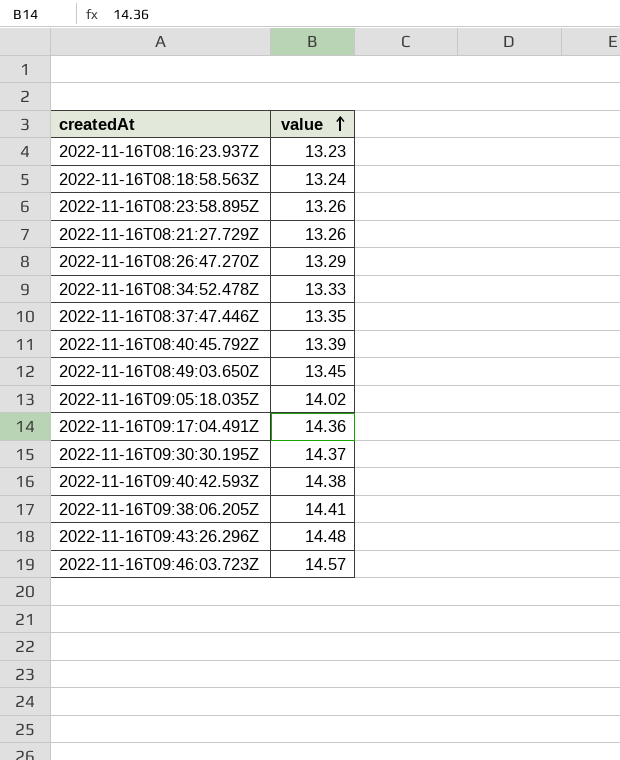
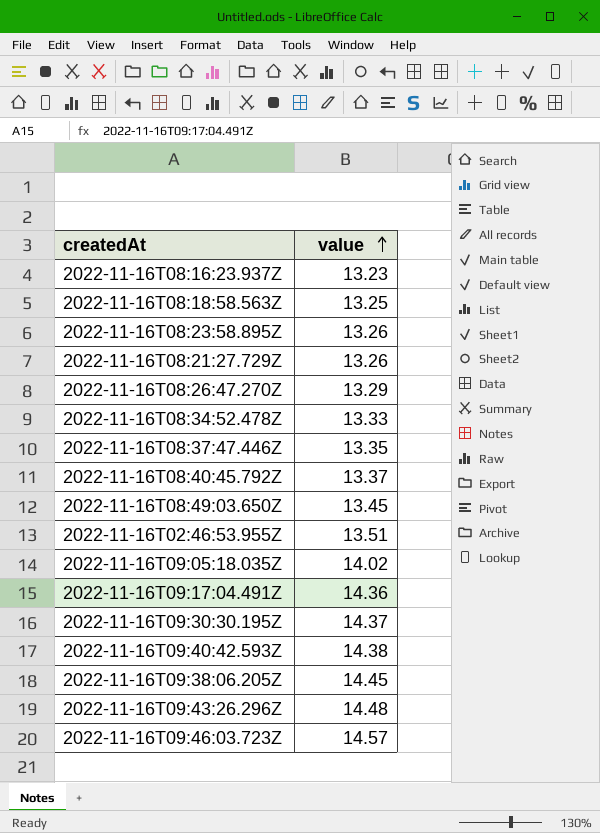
2022-11-16T08:18:58.563Z | value: 13.24 -> 13.25
2022-11-16T08:40:45.792Z | value: 13.39 -> 13.37
row 2022-11-16T02:46:53.955Z: none -> 13.51
2022-11-16T09:38:06.205Z | value: 14.41 -> 14.45

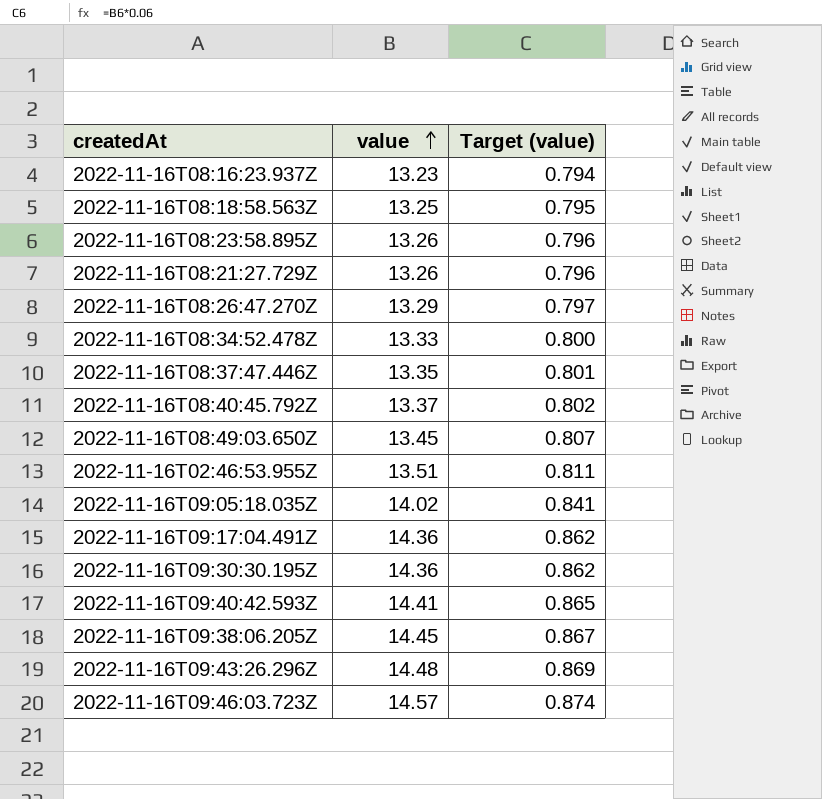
column Target (value) | formula: none -> [value] * 0.06
2022-11-16T09:30:30.195Z | value: 14.37 -> 14.36
2022-11-16T09:40:42.593Z | value: 14.38 -> 14.41

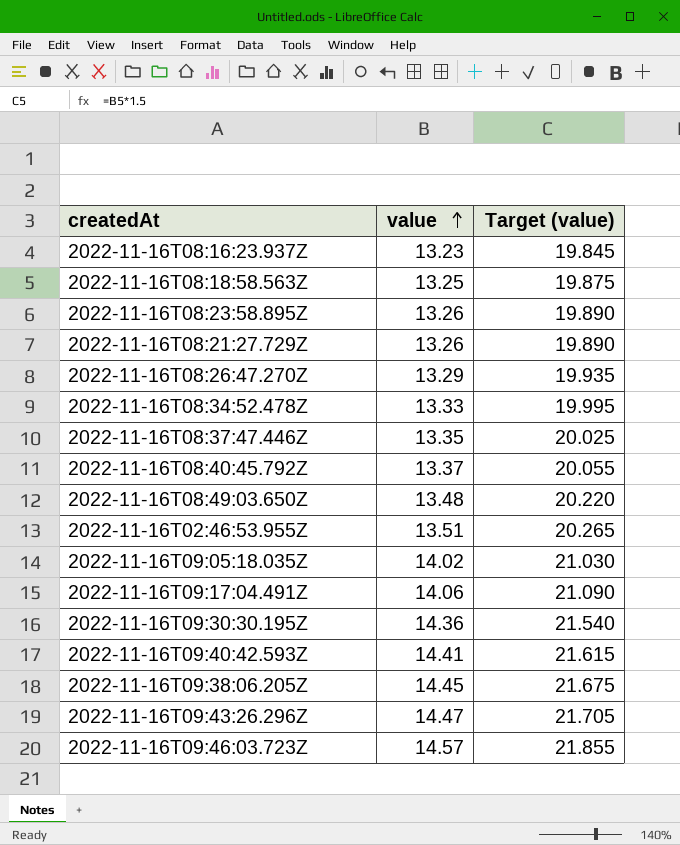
column Target (value) | formula: [value] * 0.06 -> [value] * 1.5
2022-11-16T08:49:03.650Z | value: 13.45 -> 13.48
2022-11-16T09:17:04.491Z | value: 14.36 -> 14.06
2022-11-16T09:43:26.296Z | value: 14.48 -> 14.47

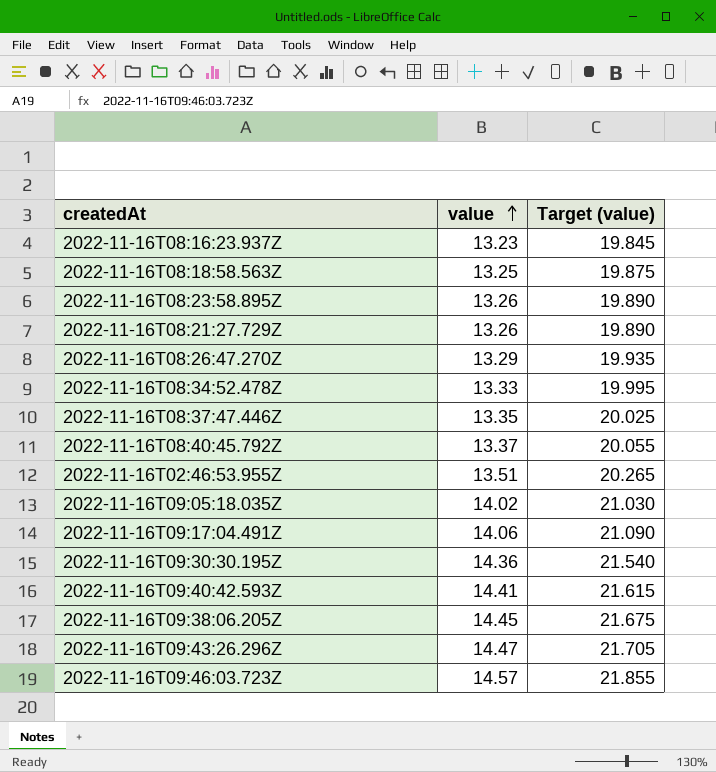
row 2022-11-16T08:49:03.650Z: 13.48 | 20.220 -> none

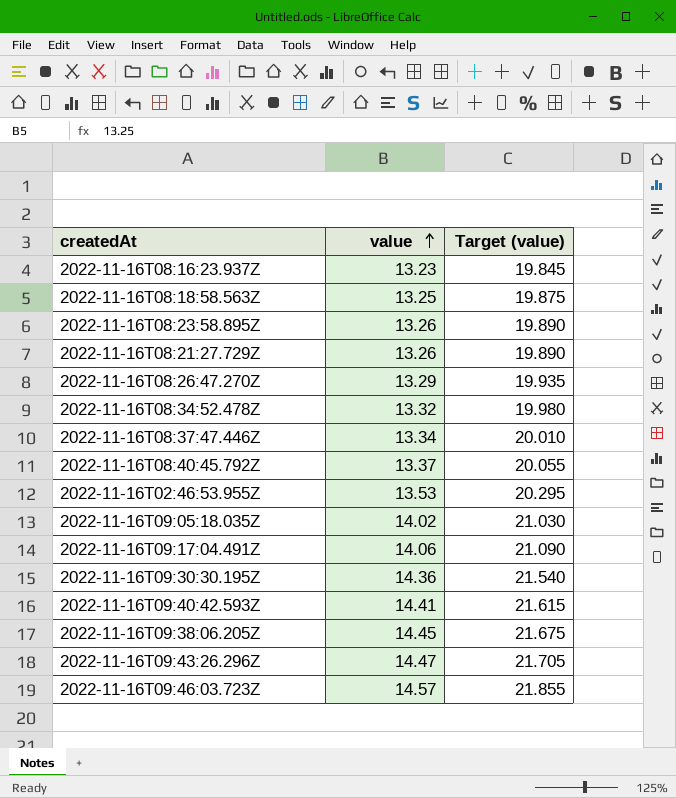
2022-11-16T08:34:52.478Z | value: 13.33 -> 13.32
2022-11-16T08:34:52.478Z | Target (value): 19.995 -> 19.980
2022-11-16T08:37:47.446Z | value: 13.35 -> 13.34
2022-11-16T08:37:47.446Z | Target (value): 20.025 -> 20.010
2022-11-16T02:46:53.955Z | value: 13.51 -> 13.53
2022-11-16T02:46:53.955Z | Target (value): 20.265 -> 20.295

